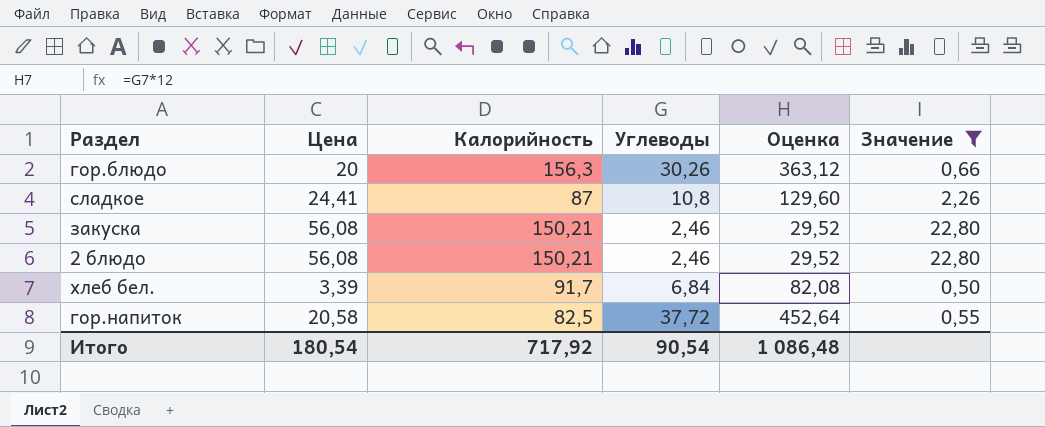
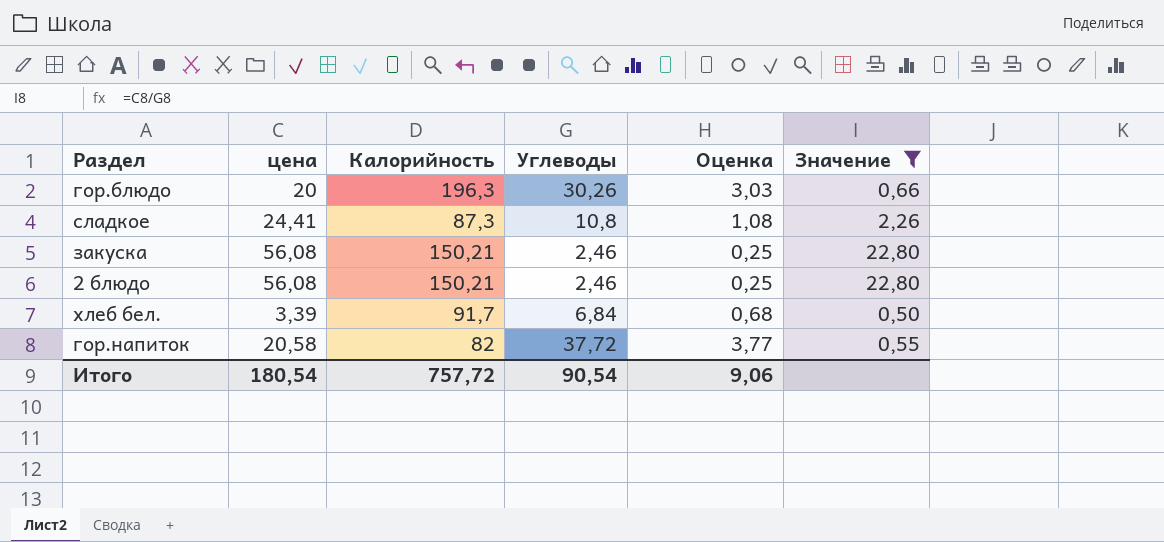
column name: Цена -> цена
column Оценка | formula: [Углеводы] * 12 -> [Углеводы] * 0,1
гор.блюдо | Калорийность: 156,3 -> 196,3
сладкое | Калорийность: 87 -> 87,3
гор.напиток | Калорийность: 82,5 -> 82
Итого | Калорийность: 717,92 -> 757,72
Итого | Оценка: 1 086,48 -> 9,06

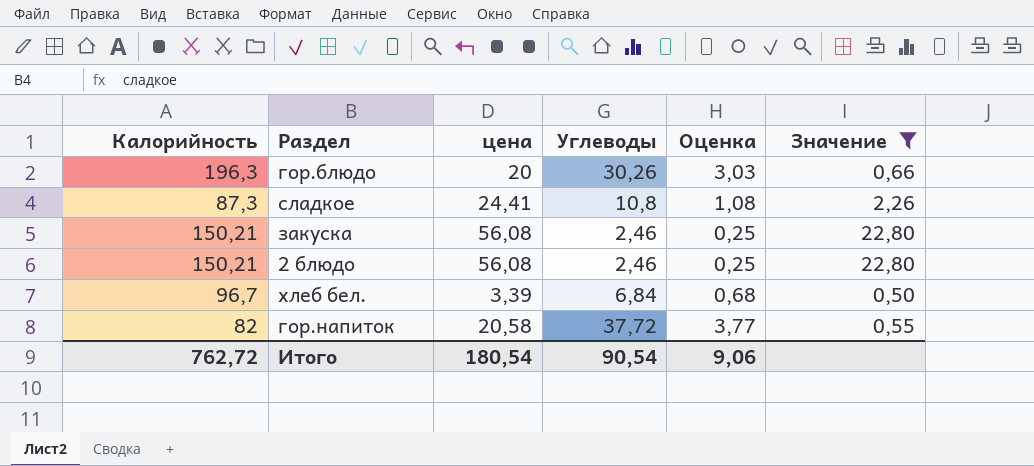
column Калорийность | position: 3 -> 1
хлеб бел. | Калорийность: 91,7 -> 96,7
Итого | Калорийность: 757,72 -> 762,72

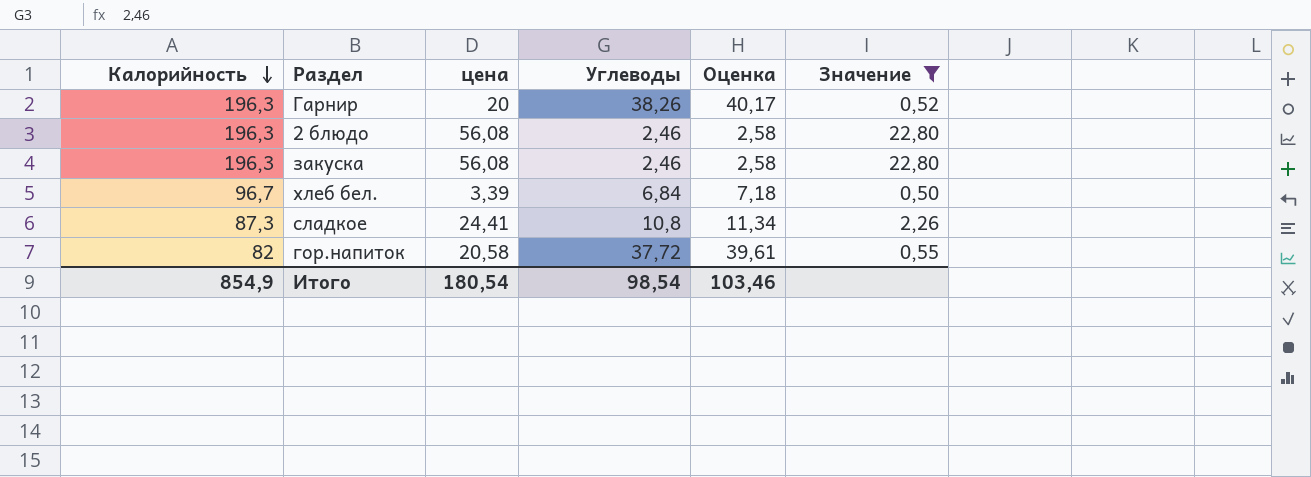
row order: none -> Калорийность descending
column Оценка | formula: [Углеводы] * 0,1 -> [Углеводы] * 1,05
row гор.блюдо: 196,3 | 20 | 30,26 | 3,03 | 0,66 -> none
row Гарнир: none -> 196,3 | 20 | 38,26 | 40,17 | 0,52
2 блюдо | Калорийность: 150,21 -> 196,3
закуска | Калорийность: 150,21 -> 196,3
Итого | Калорийность: 762,72 -> 854,9
Итого | Углеводы: 90,54 -> 98,54
Итого | Оценка: 9,06 -> 103,46

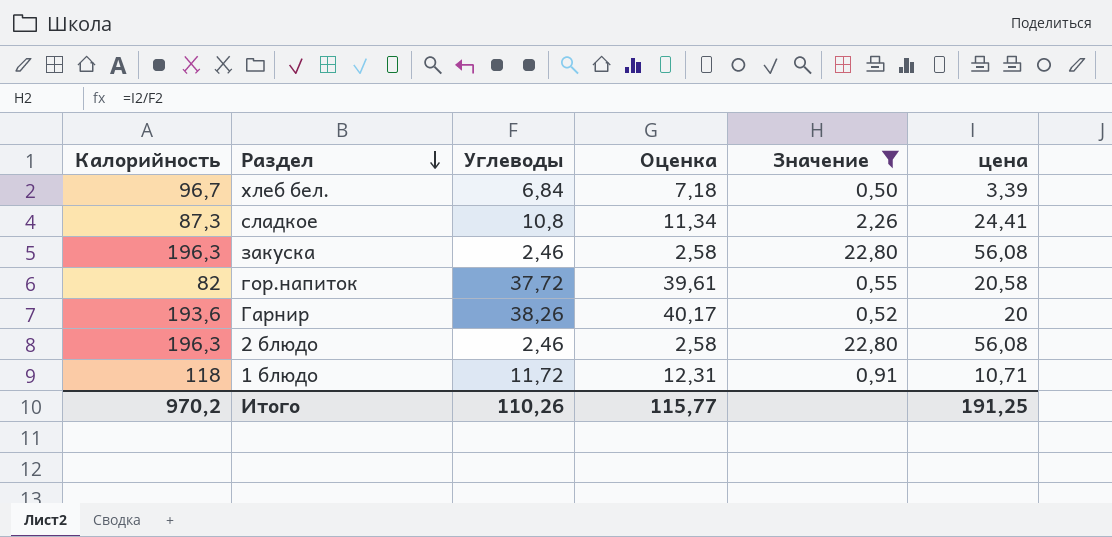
row order: Калорийность descending -> Раздел descending
column цена | position: 3 -> 6
Гарнир | Калорийность: 196,3 -> 193,6
row 1 блюдо: none -> 118 | 11,72 | 12,31 | 0,91 | 10,71
Итого | Калорийность: 854,9 -> 970,2
Итого | Углеводы: 98,54 -> 110,26
Итого | Оценка: 103,46 -> 115,77
Итого | цена: 180,54 -> 191,25

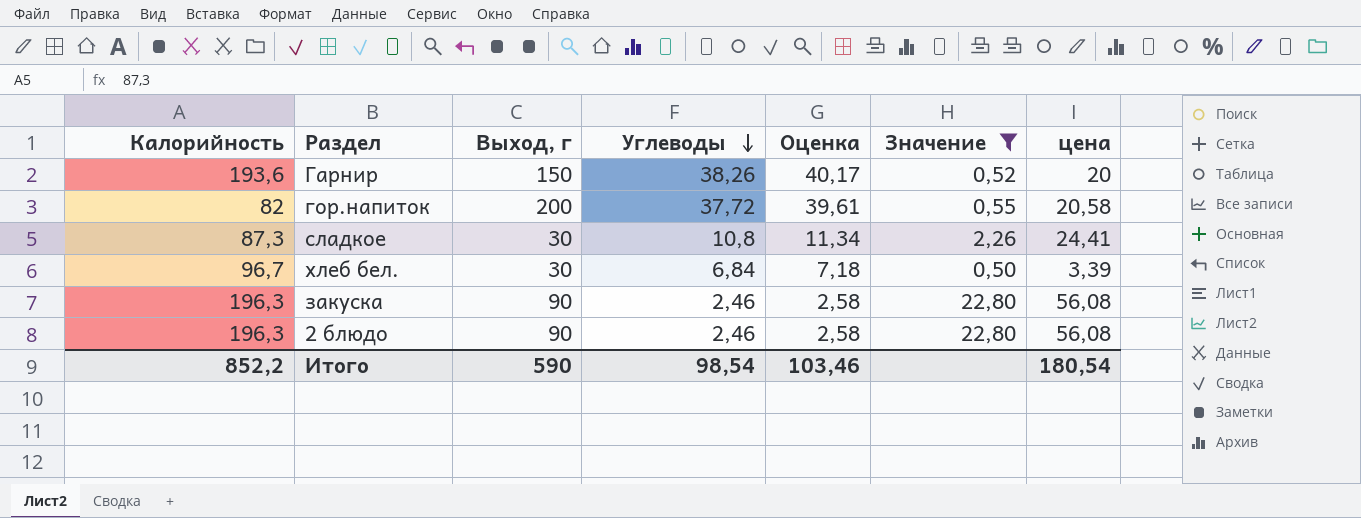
row order: Раздел descending -> Углеводы descending
column Выход, г | position: none -> 3
row 1 блюдо: 118 | 11,72 | 12,31 | 0,91 | 10,71 -> none
Итого | Калорийность: 970,2 -> 852,2
Итого | Углеводы: 110,26 -> 98,54
Итого | Оценка: 115,77 -> 103,46
Итого | цена: 191,25 -> 180,54

